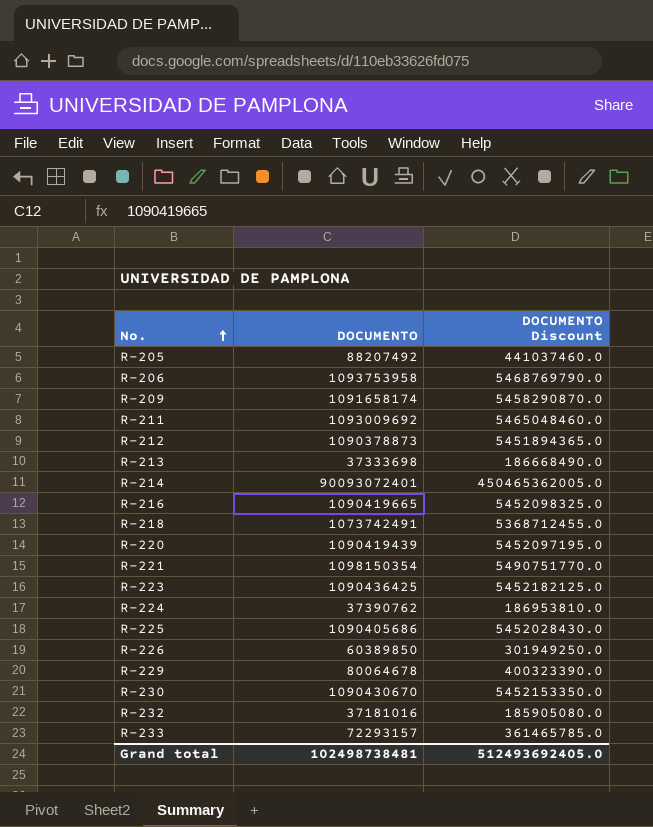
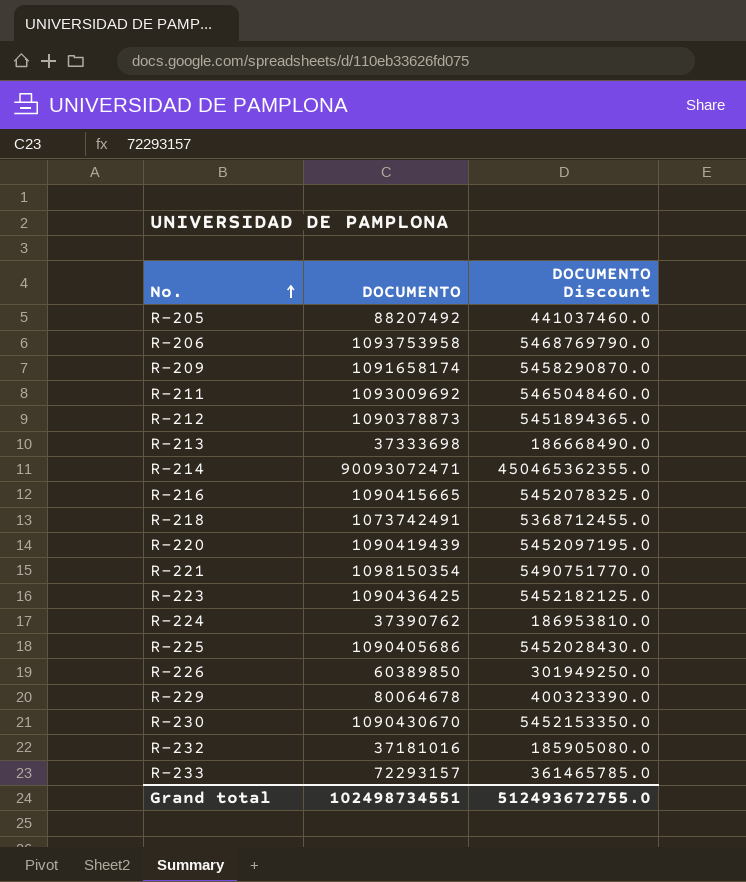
R-214 | DOCUMENTO: 90093072401 -> 90093072471
R-214 | DOCUMENTO Discount: 450465362005.0 -> 450465362355.0
R-216 | DOCUMENTO: 1090419665 -> 1090415665
R-216 | DOCUMENTO Discount: 5452098325.0 -> 5452078325.0
Grand total | DOCUMENTO: 102498738481 -> 102498734551
Grand total | DOCUMENTO Discount: 512493692405.0 -> 512493672755.0

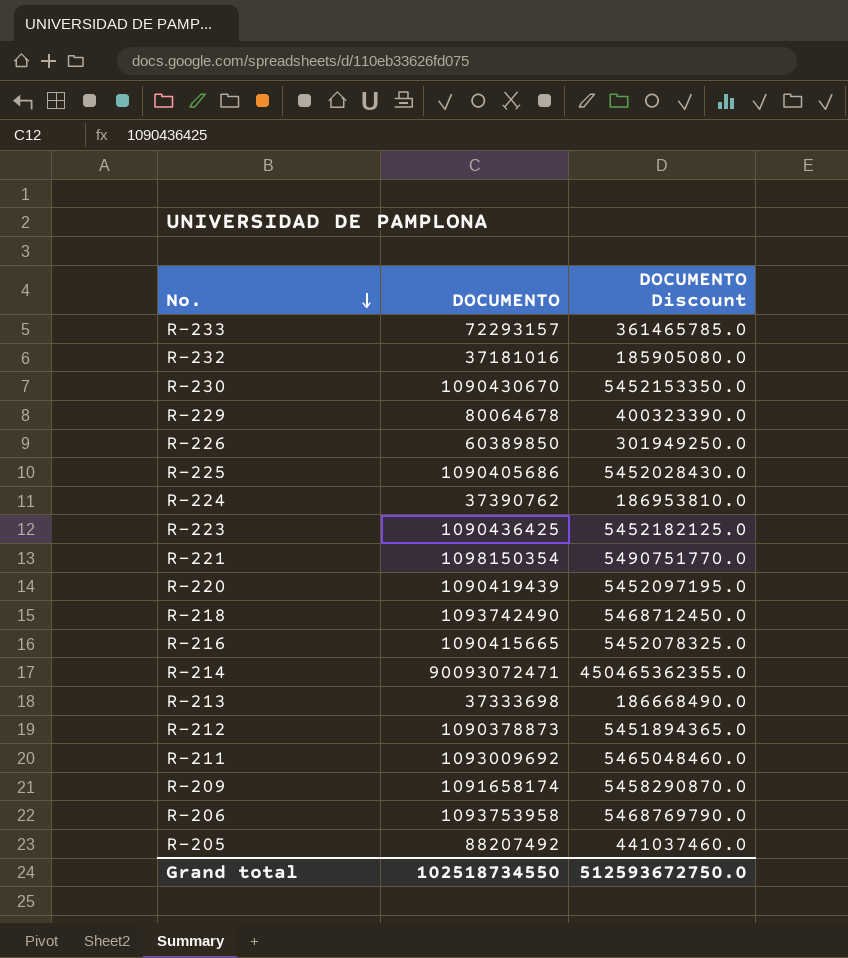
row order: No. ascending -> No. descending
R-218 | DOCUMENTO: 1073742491 -> 1093742490
R-218 | DOCUMENTO Discount: 5368712455.0 -> 5468712450.0
Grand total | DOCUMENTO: 102498734551 -> 102518734550
Grand total | DOCUMENTO Discount: 512493672755.0 -> 512593672750.0

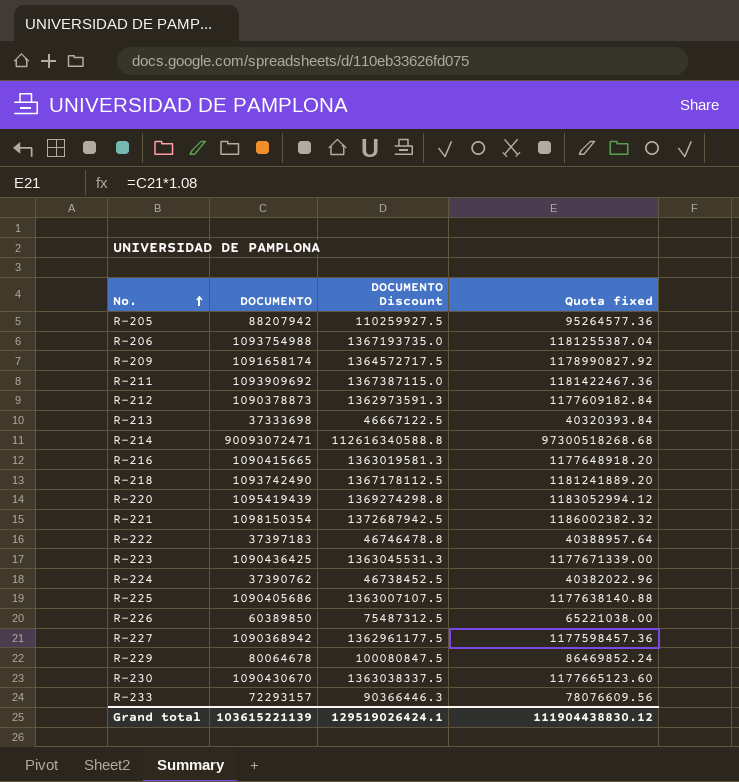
row order: No. descending -> No. ascending
column DOCUMENTO Discount | formula: [DOCUMENTO] * 5 -> [DOCUMENTO] * 1.25
column Quota fixed | formula: none -> [DOCUMENTO] * 1.08
row R-232: 37181016 | 185905080.0 -> none
R-205 | DOCUMENTO: 88207492 -> 88207942
R-206 | DOCUMENTO: 1093753958 -> 1093754988
R-211 | DOCUMENTO: 1093009692 -> 1093909692
R-220 | DOCUMENTO: 1090419439 -> 1095419439
row R-222: none -> 37397183 | 46746478.8 | 40388957.64
row R-227: none -> 1090368942 | 1362961177.5 | 1177598457.36
Grand total | DOCUMENTO: 102518734550 -> 103615221139
Grand total | DOCUMENTO Discount: 512593672750.0 -> 129519026424.1

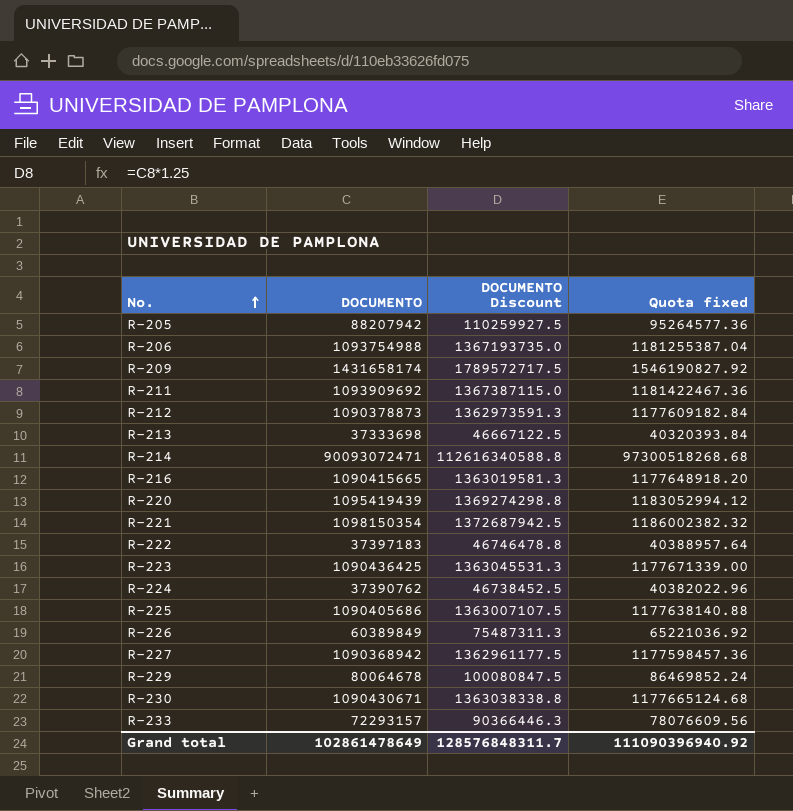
row R-218: 1093742490 | 1367178112.5 | 1181241889.20 -> none
R-209 | DOCUMENTO: 1091658174 -> 1431658174
R-209 | DOCUMENTO Discount: 1364572717.5 -> 1789572717.5
R-209 | Quota fixed: 1178990827.92 -> 1546190827.92
R-226 | DOCUMENTO: 60389850 -> 60389849
R-226 | DOCUMENTO Discount: 75487312.5 -> 75487311.3
R-226 | Quota fixed: 65221038.00 -> 65221036.92
R-230 | DOCUMENTO: 1090430670 -> 1090430671
R-230 | DOCUMENTO Discount: 1363038337.5 -> 1363038338.8
R-230 | Quota fixed: 1177665123.60 -> 1177665124.68
Grand total | DOCUMENTO: 103615221139 -> 102861478649
Grand total | DOCUMENTO Discount: 129519026424.1 -> 128576848311.7
Grand total | Quota fixed: 111904438830.12 -> 111090396940.92

